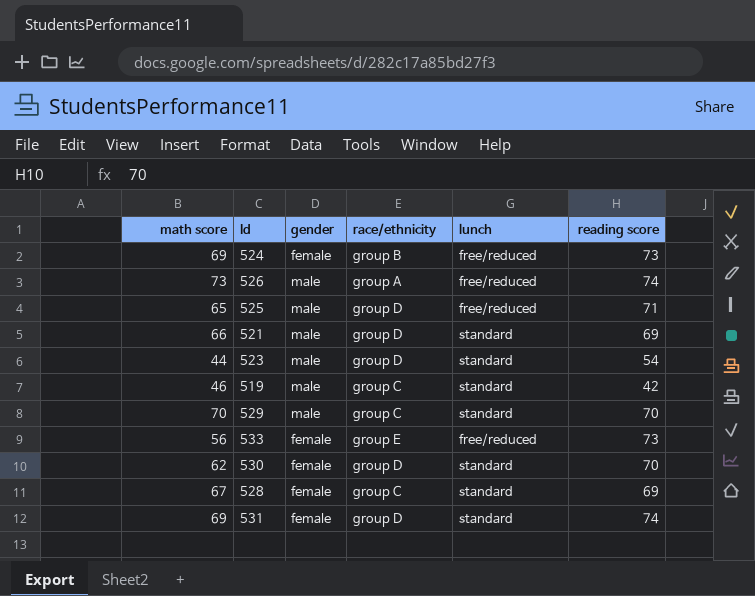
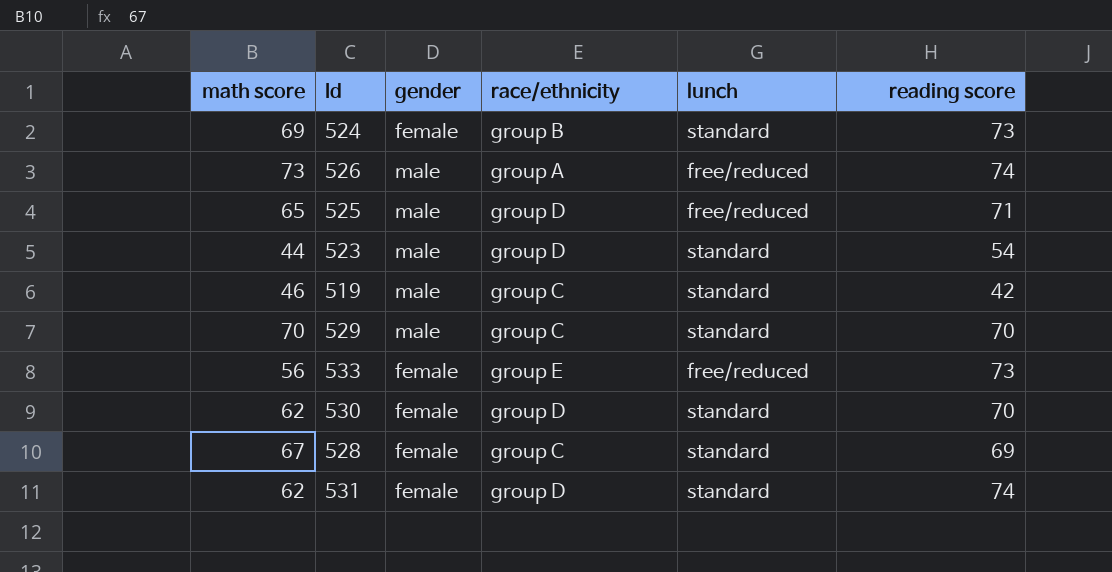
row 521: 66 | male | group D | standard | 69 -> none
524 | lunch: free/reduced -> standard
531 | math score: 69 -> 62

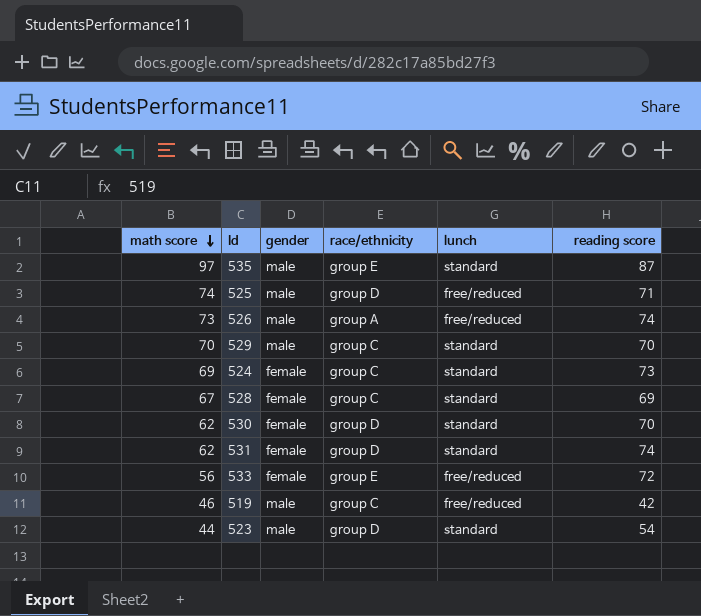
row order: none -> math score descending
row 535: none -> 97 | male | group E | standard | 87
525 | math score: 65 -> 74
524 | race/ethnicity: group B -> group C
533 | reading score: 73 -> 72
519 | lunch: standard -> free/reduced

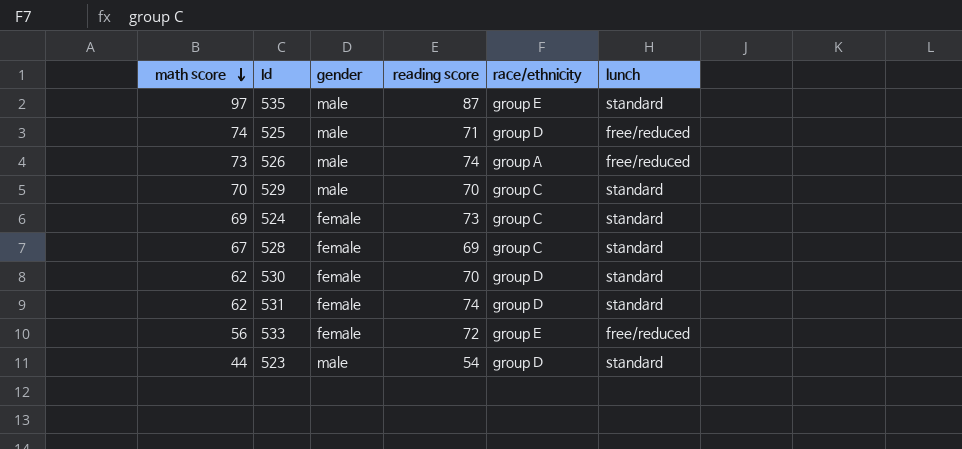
column reading score | position: 6 -> 4
row 519: 46 | male | group C | free/reduced | 42 -> none

